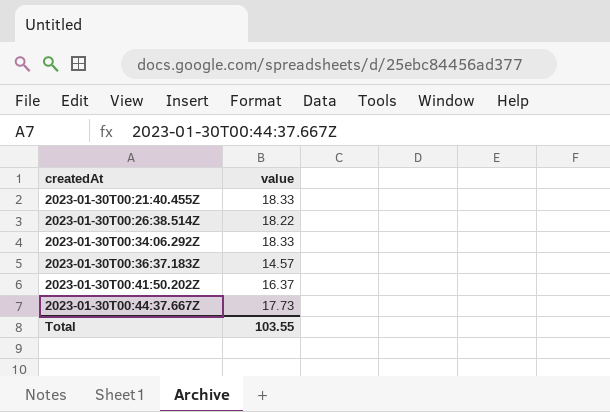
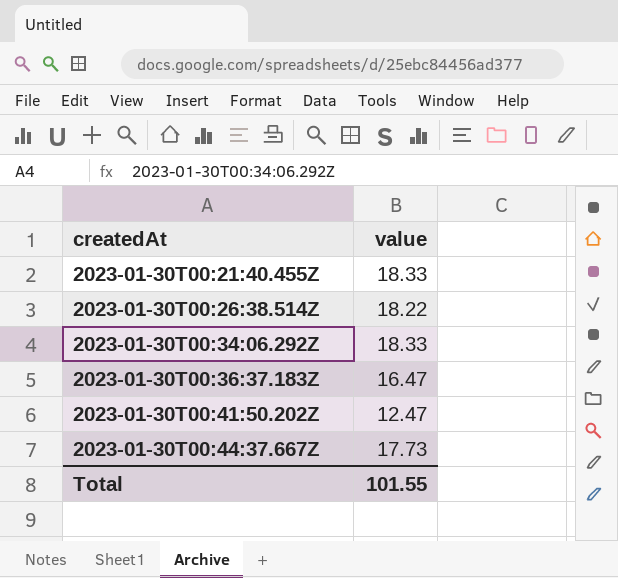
2023-01-30T00:36:37.183Z | value: 14.57 -> 16.47
2023-01-30T00:41:50.202Z | value: 16.37 -> 12.47
Total | value: 103.55 -> 101.55

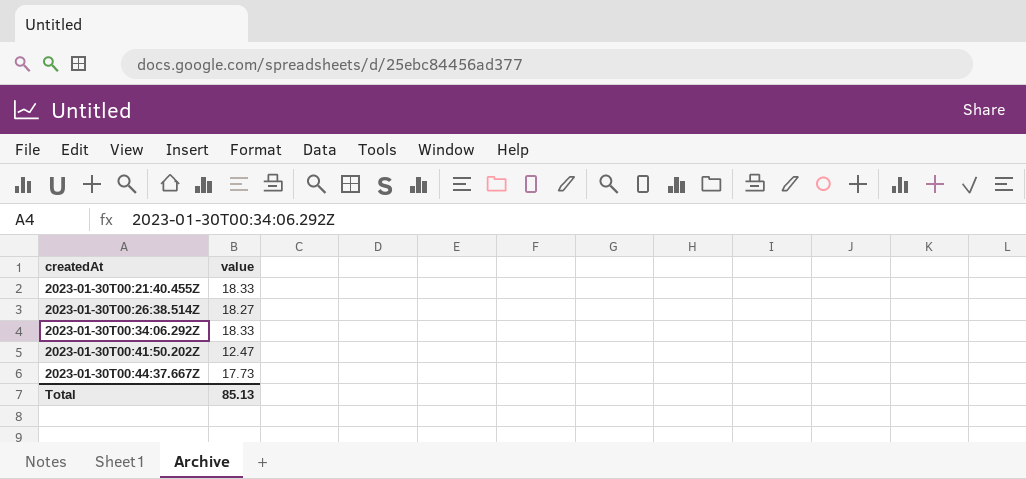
row 2023-01-30T00:36:37.183Z: 16.47 -> none
2023-01-30T00:26:38.514Z | value: 18.22 -> 18.27
Total | value: 101.55 -> 85.13

